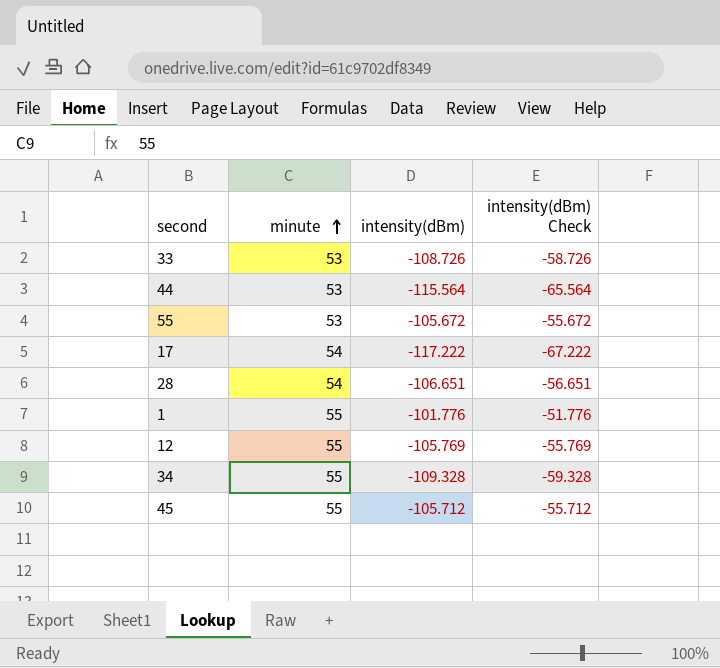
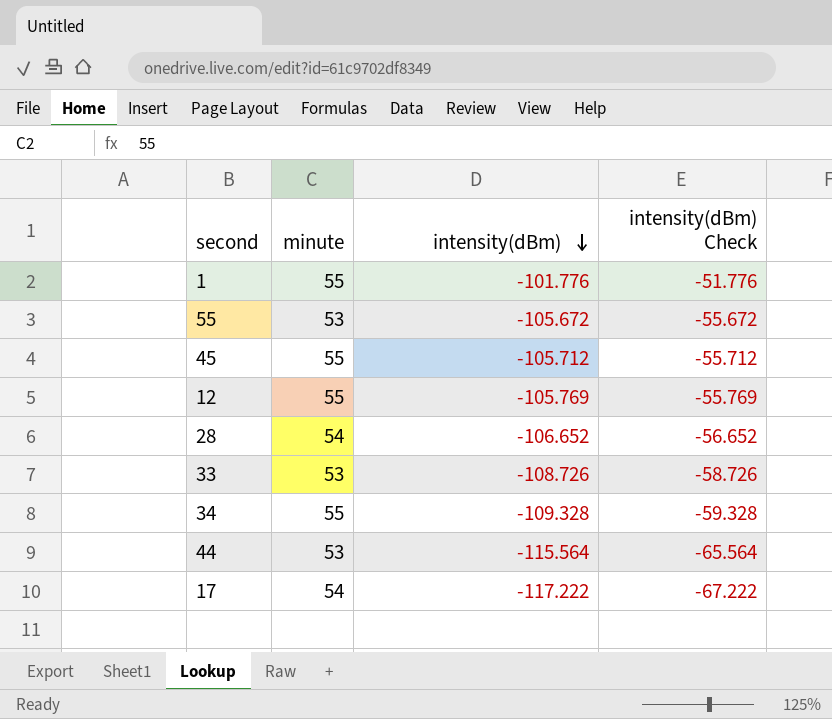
row order: minute ascending -> intensity(dBm) descending
28 | intensity(dBm): -106.651 -> -106.652
28 | intensity(dBm) Check: -56.651 -> -56.652

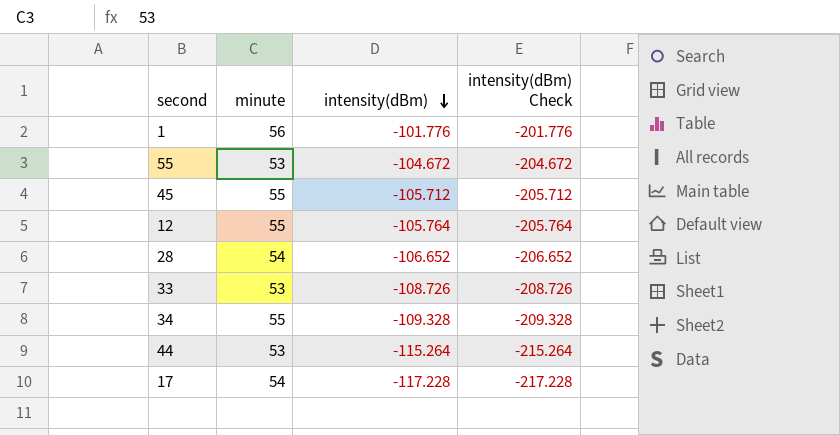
column intensity(dBm) Check | formula: [intensity(dBm)] + 50 -> [intensity(dBm)] - 100
1 | minute: 55 -> 56
55 | intensity(dBm): -105.672 -> -104.672
12 | intensity(dBm): -105.769 -> -105.764
44 | intensity(dBm): -115.564 -> -115.264
17 | intensity(dBm): -117.222 -> -117.228

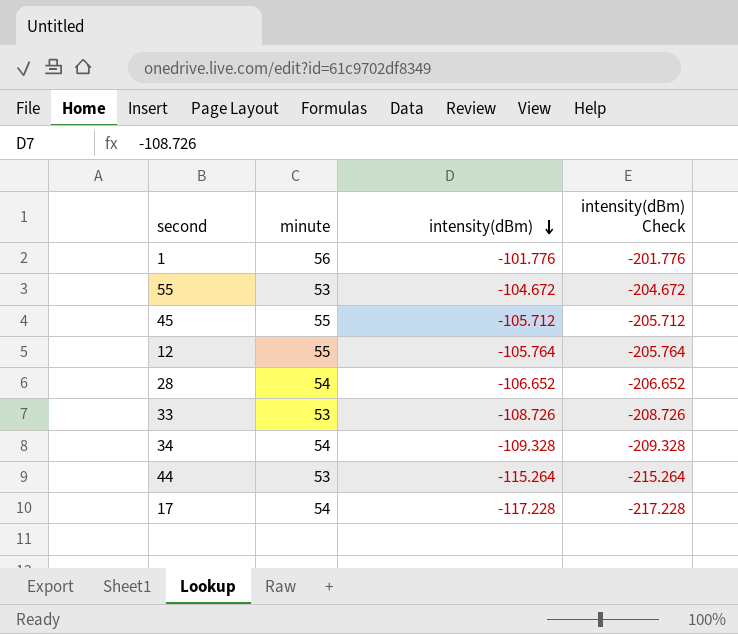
34 | minute: 55 -> 54

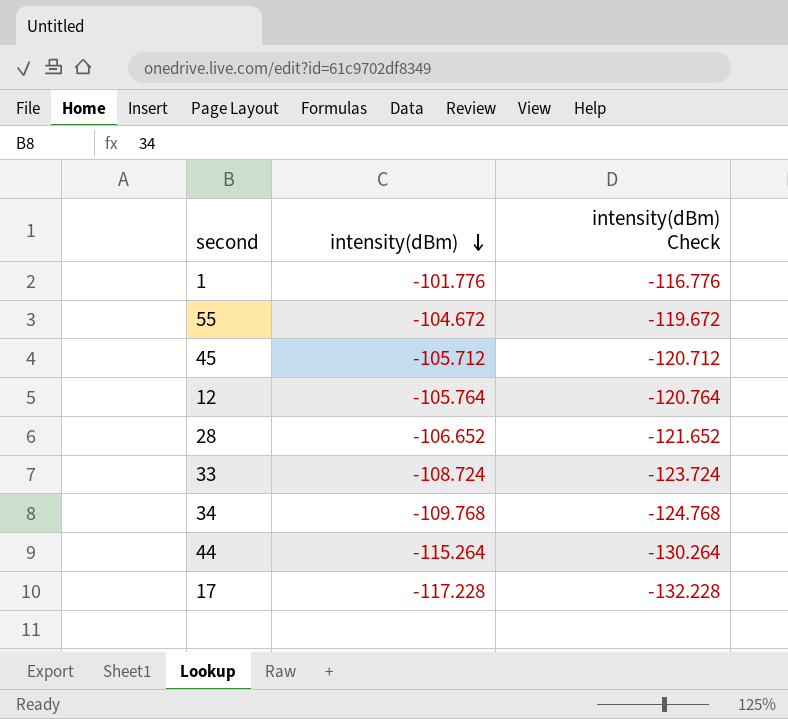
column minute | position: 2 -> none
column intensity(dBm) Check | formula: [intensity(dBm)] - 100 -> [intensity(dBm)] - 15
33 | intensity(dBm): -108.726 -> -108.724
34 | intensity(dBm): -109.328 -> -109.768

